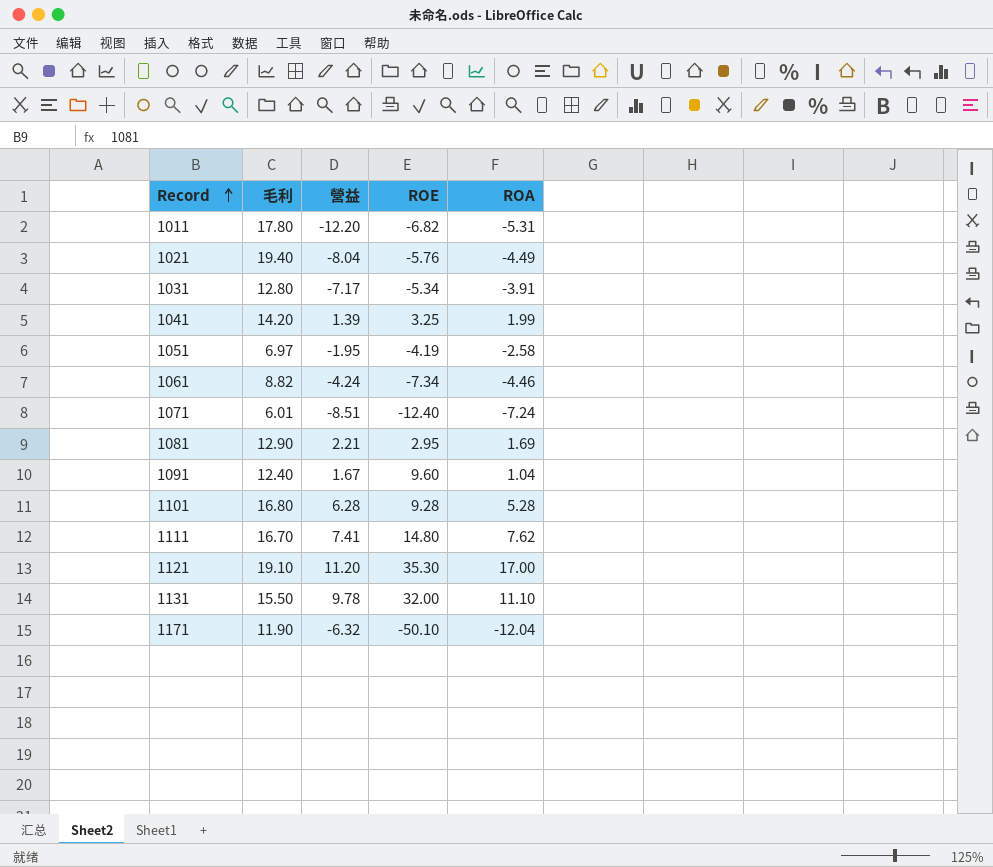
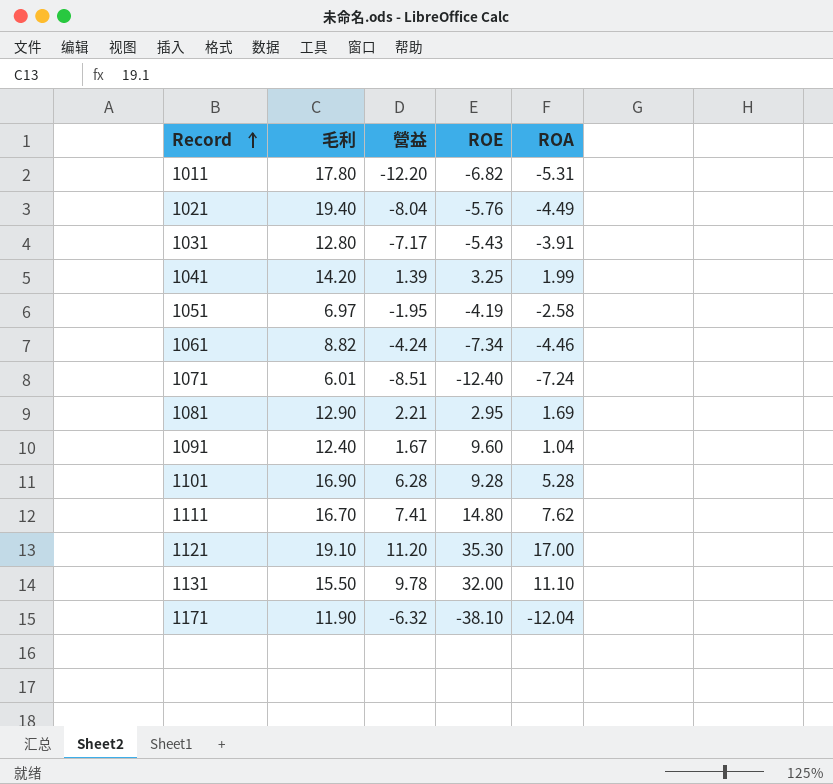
1031 | ROE: -5.34 -> -5.43
1101 | 毛利: 16.80 -> 16.90
1171 | ROE: -50.10 -> -38.10

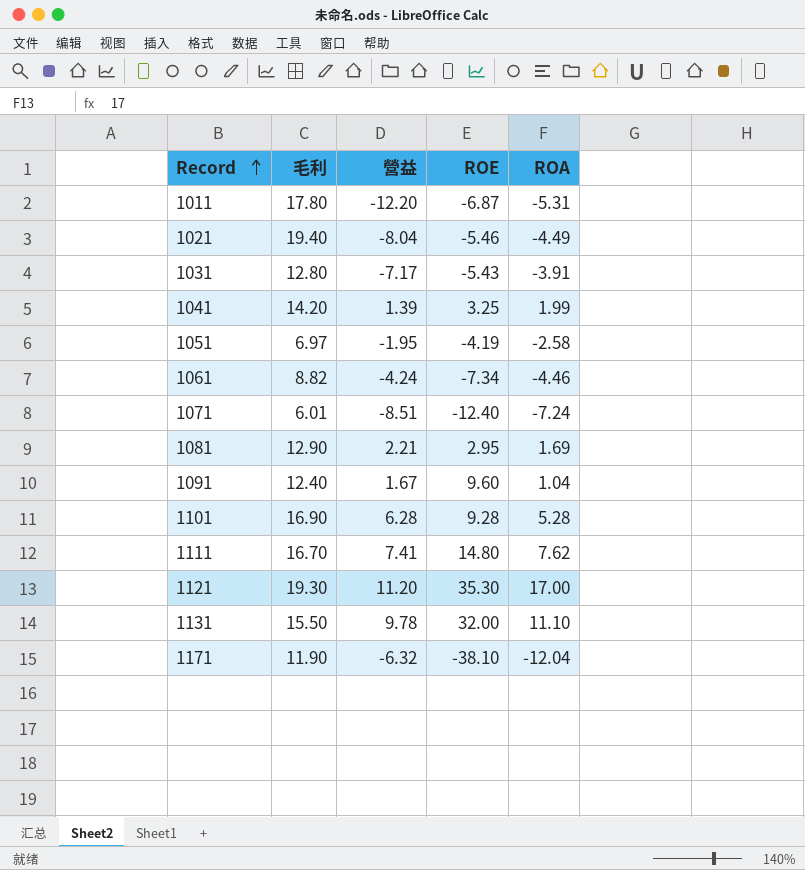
1011 | ROE: -6.82 -> -6.87
1021 | ROE: -5.76 -> -5.46
1121 | 毛利: 19.10 -> 19.30

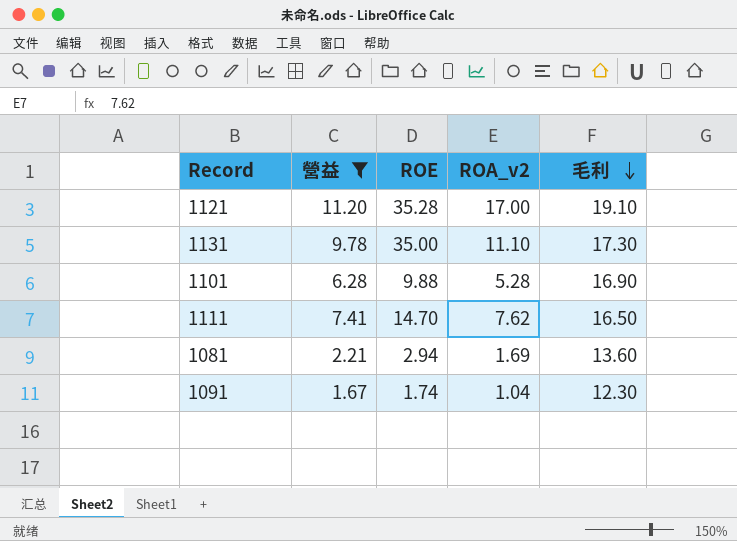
filter: none -> 營益 >= 1.67
row order: Record ascending -> 毛利 descending
column name: ROA -> ROA_v2
column 毛利 | position: 2 -> 5
1121 | ROE: 35.30 -> 35.28
1121 | 毛利: 19.30 -> 19.10
1131 | ROE: 32.00 -> 35.00
1131 | 毛利: 15.50 -> 17.30
1101 | ROE: 9.28 -> 9.88
1111 | ROE: 14.80 -> 14.70
1111 | 毛利: 16.70 -> 16.50
1081 | ROE: 2.95 -> 2.94
1081 | 毛利: 12.90 -> 13.60
1091 | ROE: 9.60 -> 1.74
1091 | 毛利: 12.40 -> 12.30

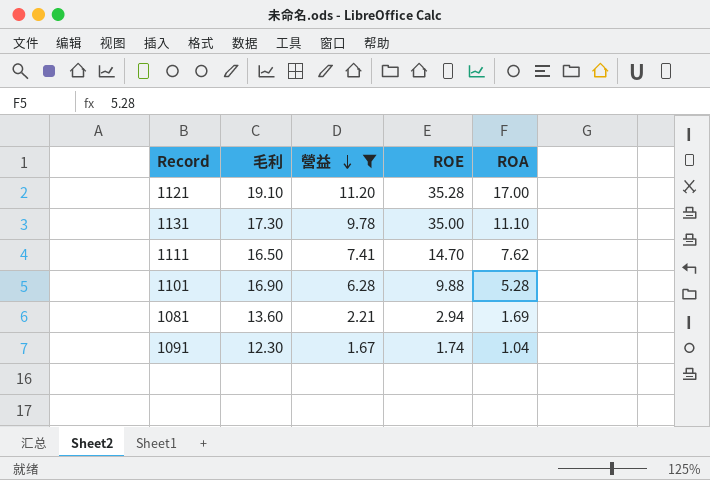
row order: 毛利 descending -> 營益 descending
column 毛利 | position: 5 -> 2
column name: ROA_v2 -> ROA

